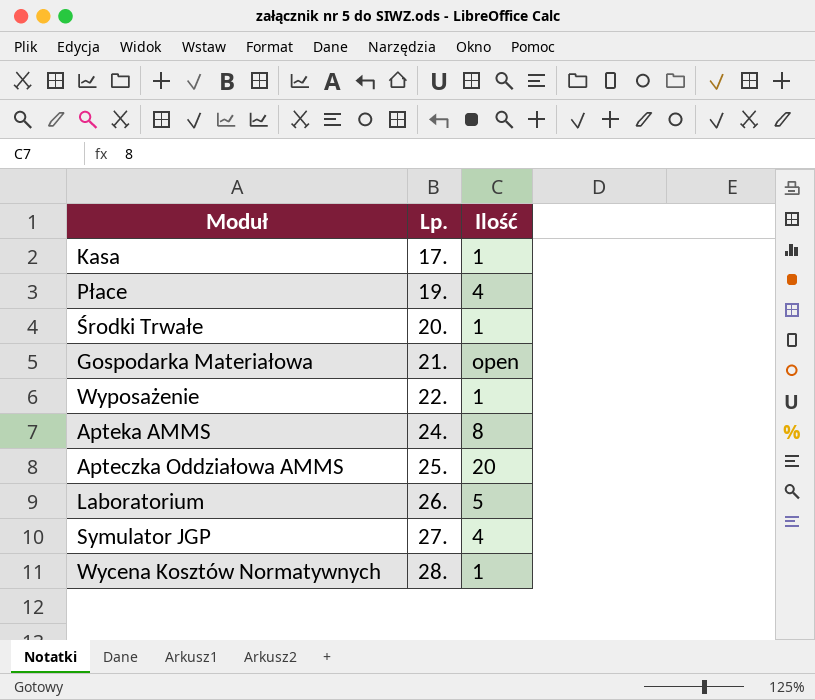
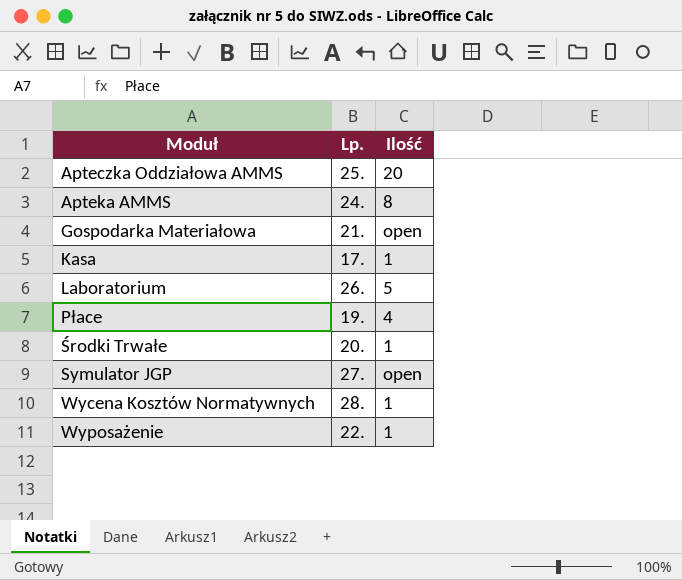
row order: Lp. ascending -> Moduł ascending
Symulator JGP | Ilość: 4 -> open

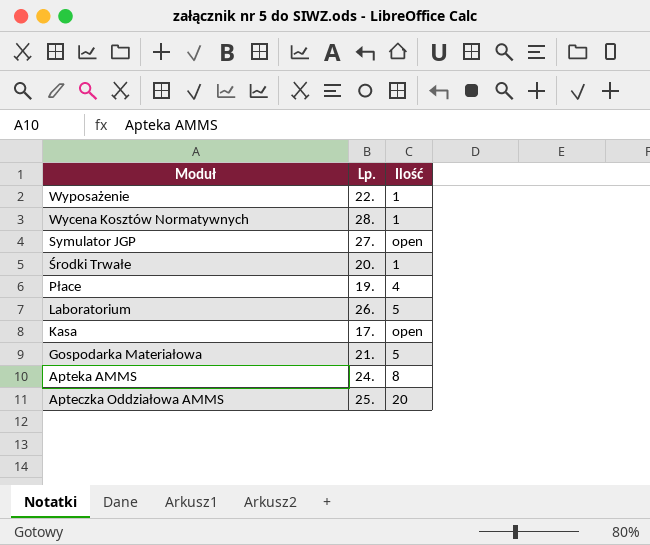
row order: Moduł ascending -> Moduł descending
Kasa | Ilość: 1 -> open
Gospodarka Materiałowa | Ilość: open -> 5

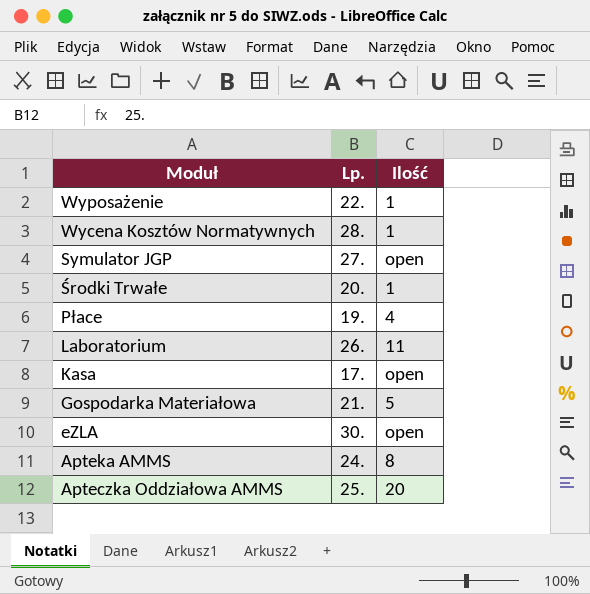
Laboratorium | Ilość: 5 -> 11
row eZLA: none -> 30. | open

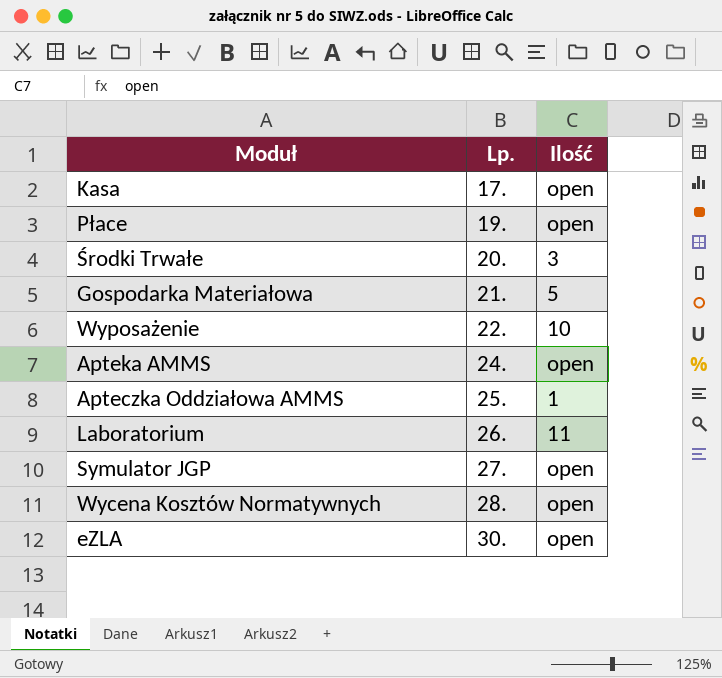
row order: Moduł descending -> Lp. ascending
Płace | Ilość: 4 -> open
Środki Trwałe | Ilość: 1 -> 3
Wyposażenie | Ilość: 1 -> 10
Apteka AMMS | Ilość: 8 -> open
Apteczka Oddziałowa AMMS | Ilość: 20 -> 1
Wycena Kosztów Normatywnych | Ilość: 1 -> open

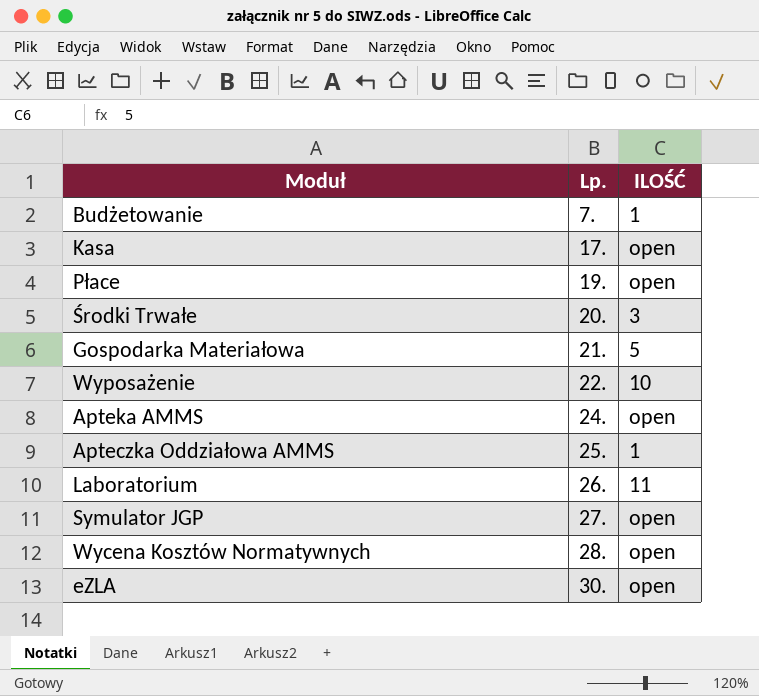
column name: Ilość -> ILOŚĆ
row Budżetowanie: none -> 7. | 1

